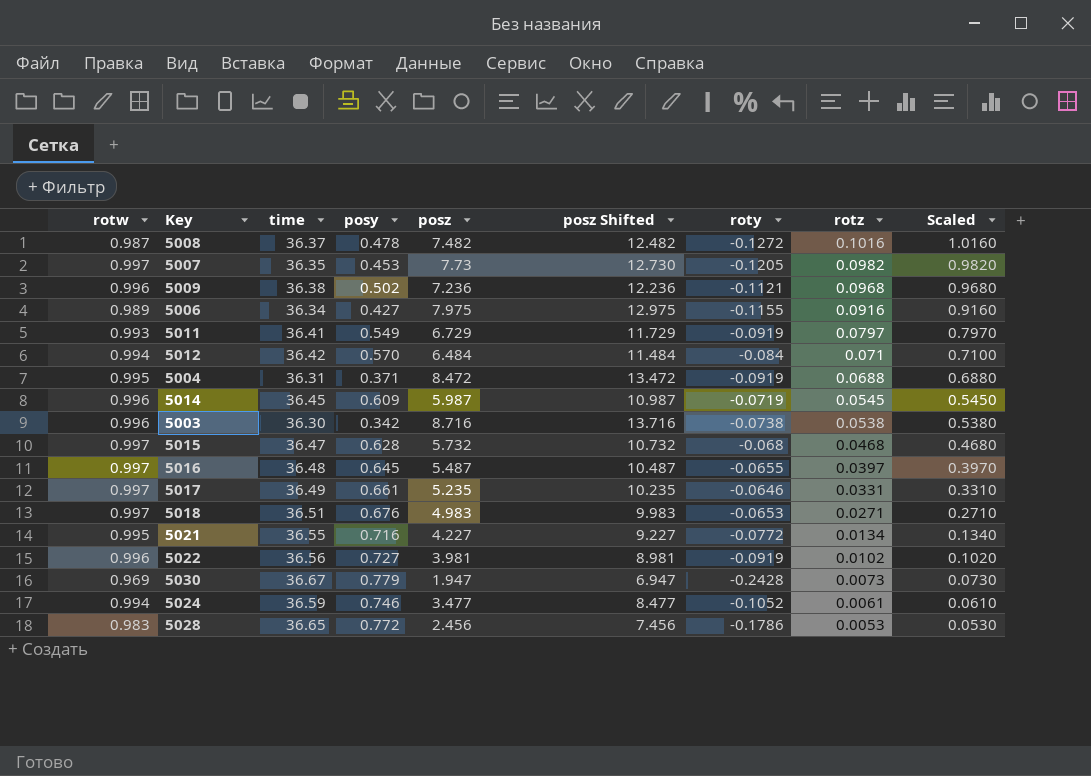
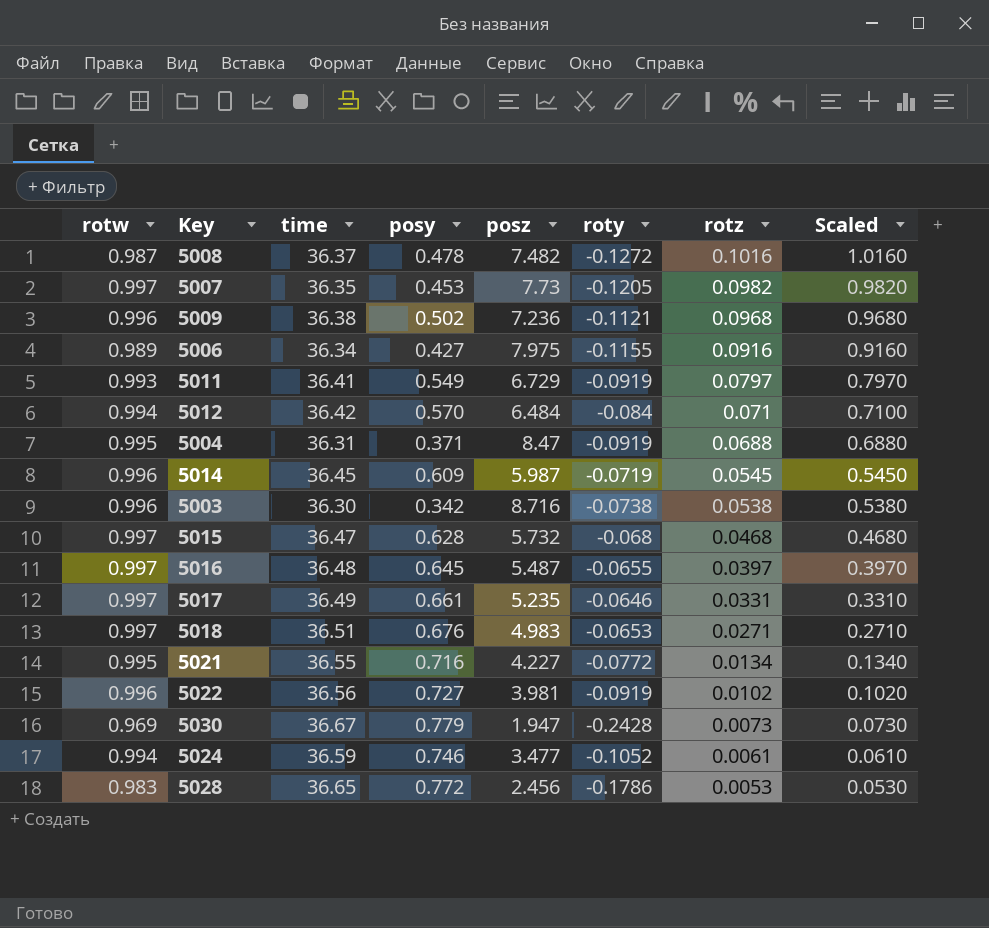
column posz Shifted | formula: [posz] + 5 -> none
5004 | posz: 8.472 -> 8.47

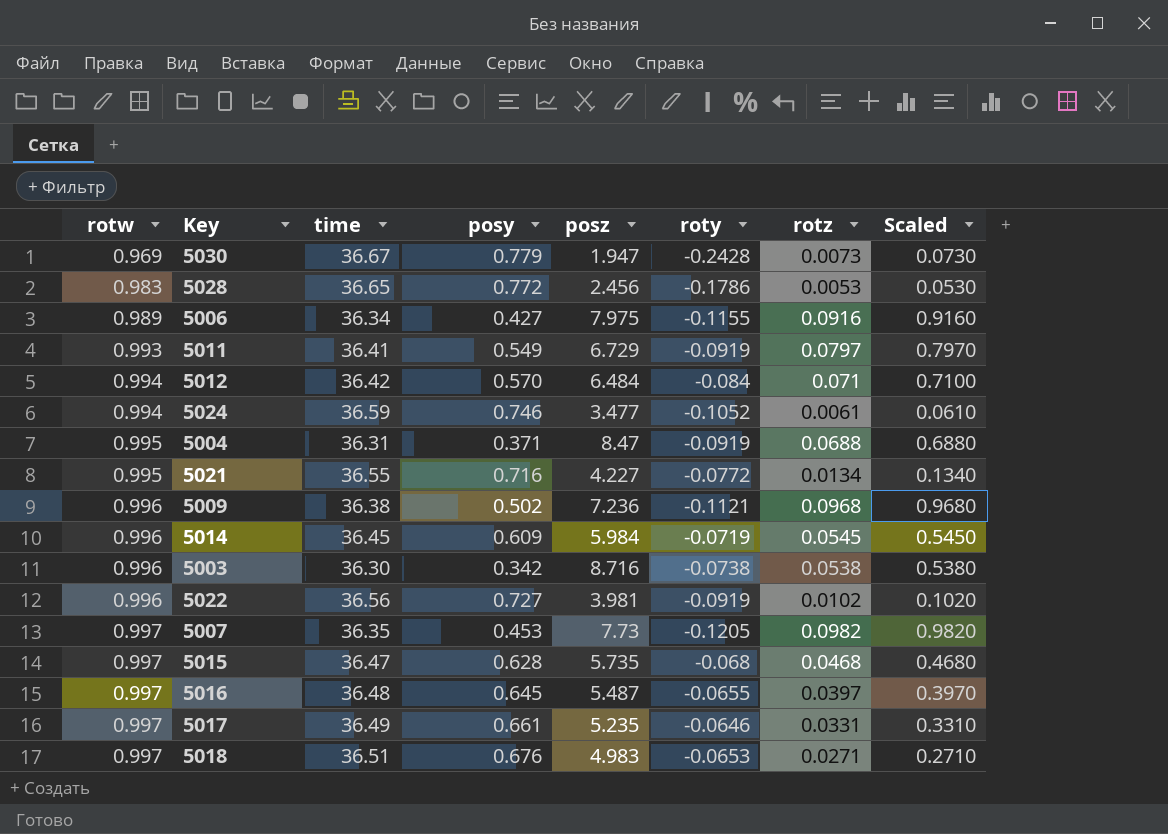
row order: rotz descending -> rotw ascending
row 5008: 0.987 | 36.37 | 0.478 | 7.482 | -0.1272 | 0.1016 | 1.0160 -> none
5014 | posz: 5.987 -> 5.984
5015 | posz: 5.732 -> 5.735

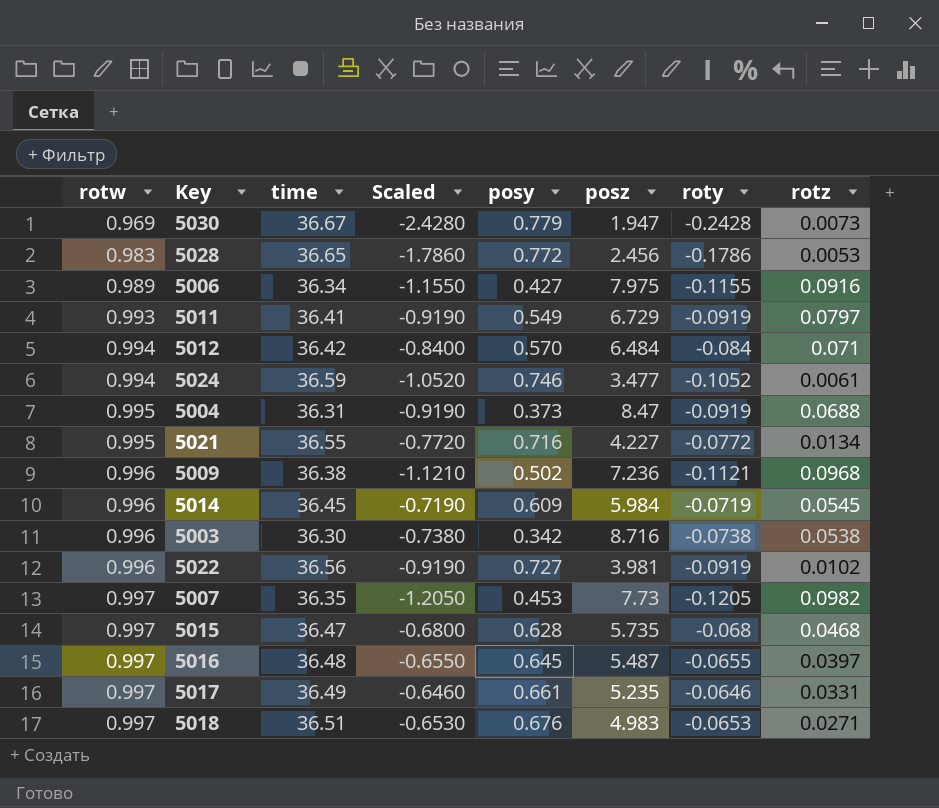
column Scaled | formula: [rotz] * 10 -> [roty] * 10
column Scaled | position: 8 -> 4
5004 | posy: 0.371 -> 0.373

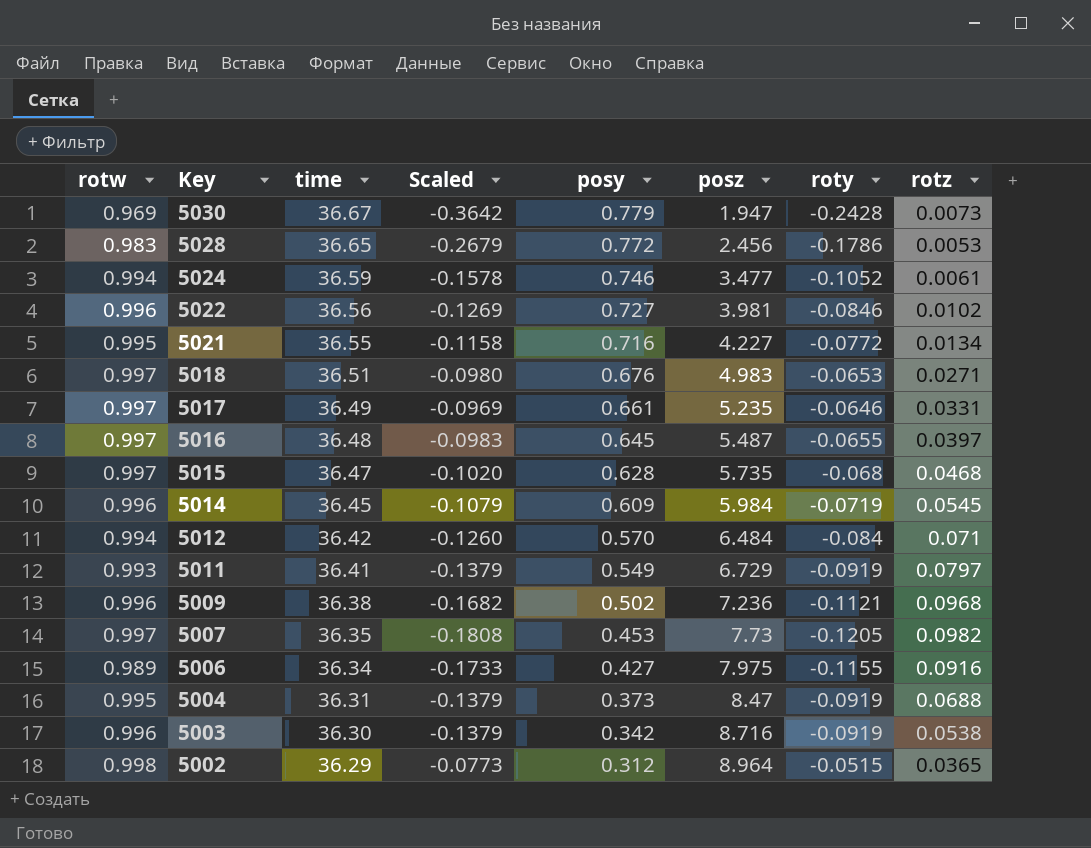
row order: rotw ascending -> Key descending
column Scaled | formula: [roty] * 10 -> [roty] * 1.5
5022 | roty: -0.0919 -> -0.0846
5003 | roty: -0.0738 -> -0.0919
row 5002: none -> 0.998 | 36.29 | -0.0773 | 0.312 | 8.964 | -0.0515 | 0.0365

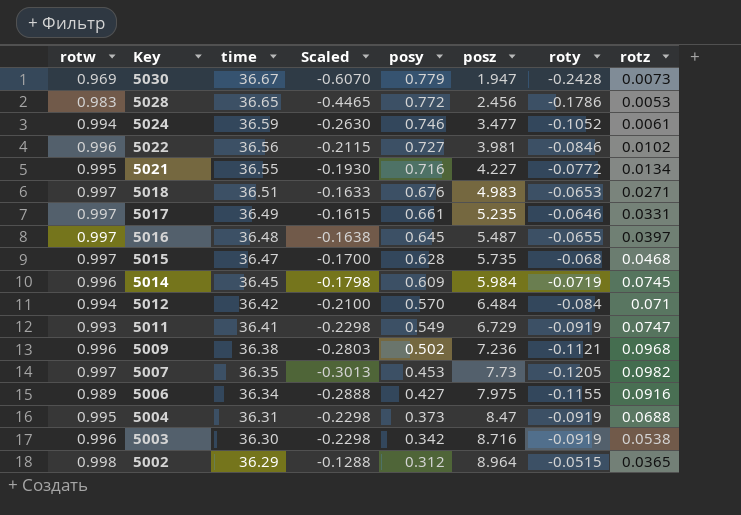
column Scaled | formula: [roty] * 1.5 -> [roty] * 2.5
5014 | rotz: 0.0545 -> 0.0745
5011 | rotz: 0.0797 -> 0.0747

